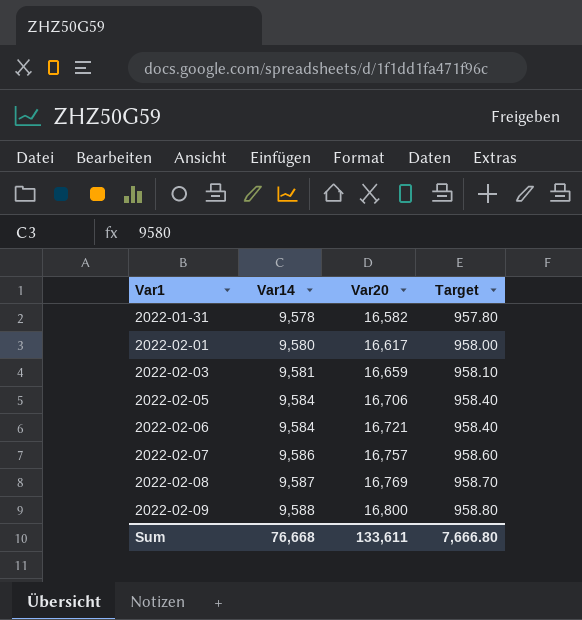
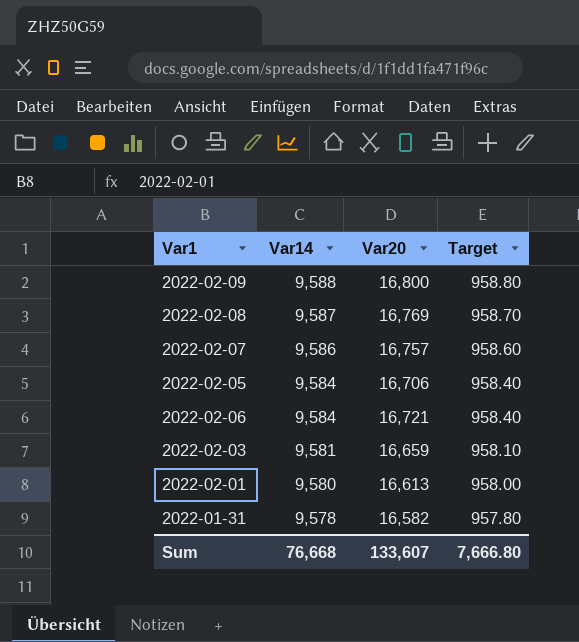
row order: Var1 ascending -> Var14 descending
2022-02-01 | Var20: 16,617 -> 16,613
Sum | Var20: 133,611 -> 133,607

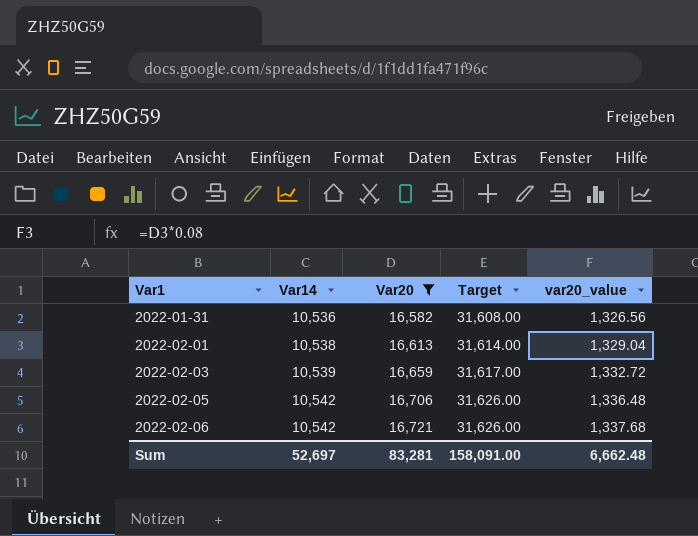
filter: none -> Var20 <= 16,721
row order: Var14 descending -> Var1 ascending
column Target | formula: [Var14] * 0.1 -> [Var14] * 3
column var20_value | formula: none -> [Var20] * 0.08
2022-01-31 | Var14: 9,578 -> 10,536
2022-02-01 | Var14: 9,580 -> 10,538
2022-02-03 | Var14: 9,581 -> 10,539
2022-02-05 | Var14: 9,584 -> 10,542
2022-02-06 | Var14: 9,584 -> 10,542
Sum | Var14: 76,668 -> 52,697
Sum | Var20: 133,607 -> 83,281
Sum | Target: 7,666.80 -> 158,091.00

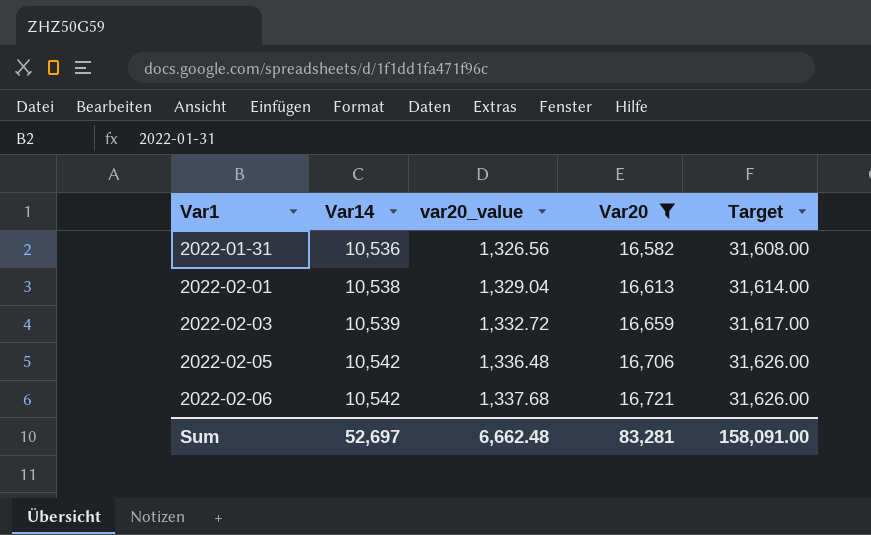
column var20_value | position: 5 -> 3

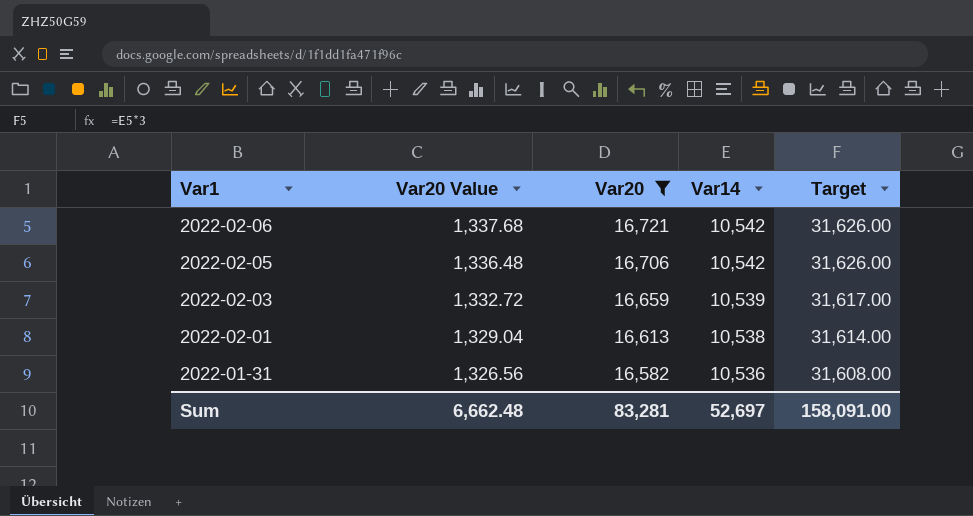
row order: Var1 ascending -> Var1 descending
column name: var20_value -> Var20 Value
column Var14 | position: 2 -> 4

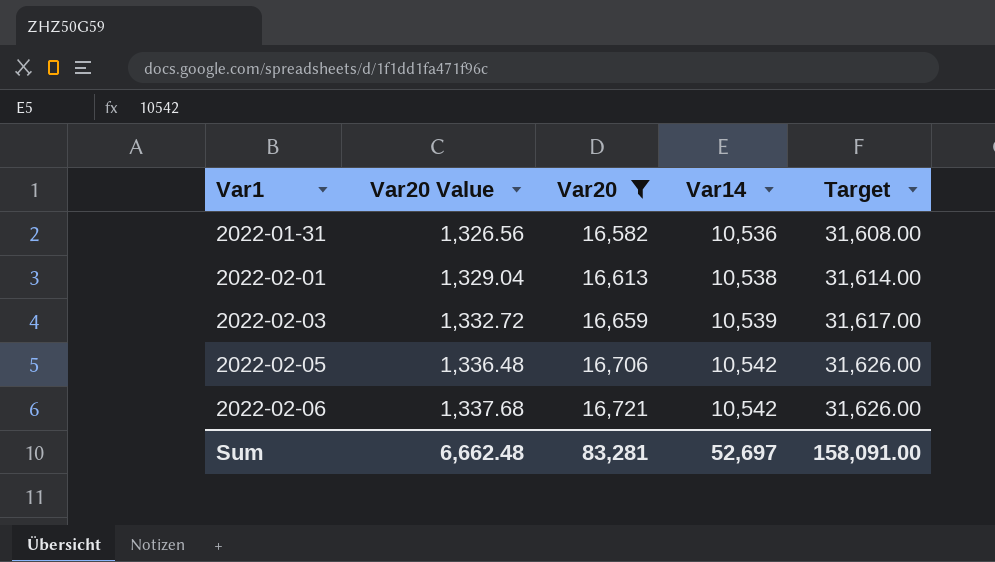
row order: Var1 descending -> Var1 ascending

